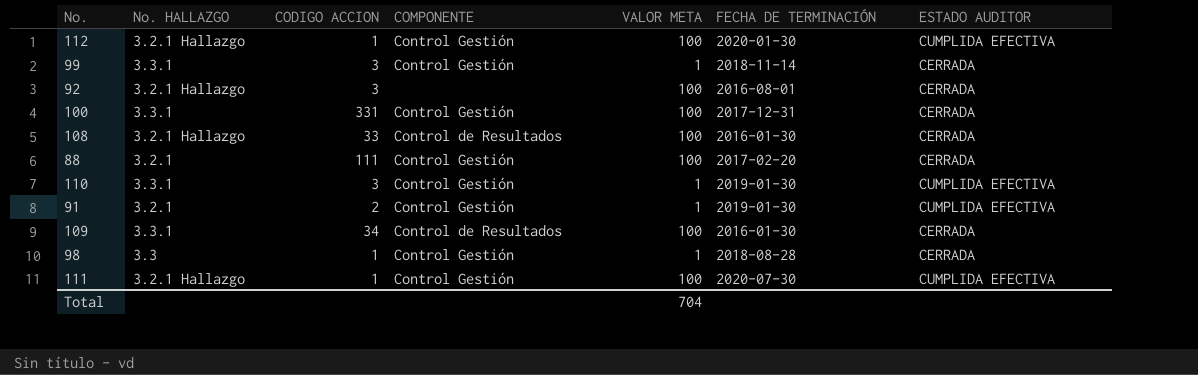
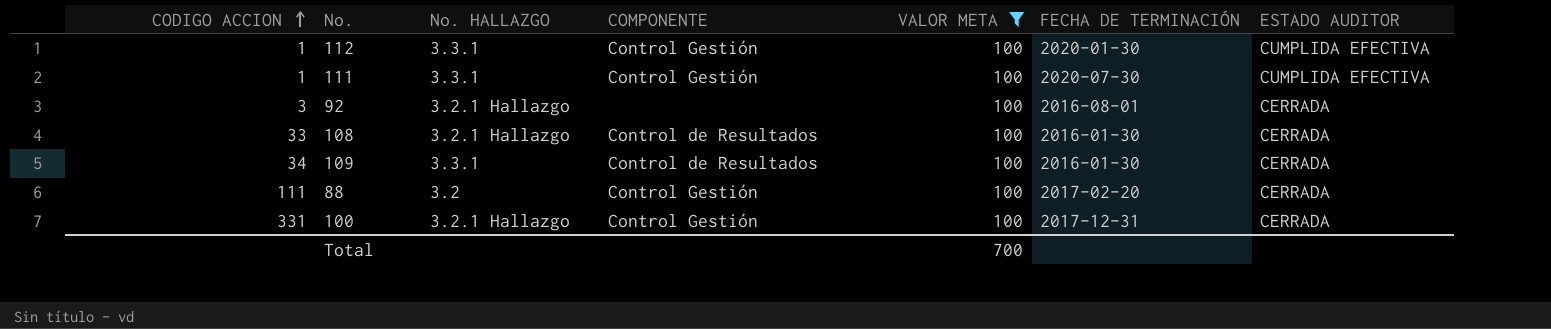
filter: none -> VALOR META = 100
row order: none -> CODIGO ACCION ascending
column CODIGO ACCION | position: 3 -> 1
112 | No. HALLAZGO: 3.2.1 Hallazgo -> 3.3.1
111 | No. HALLAZGO: 3.2.1 Hallazgo -> 3.3.1
88 | No. HALLAZGO: 3.2.1 -> 3.2
100 | No. HALLAZGO: 3.3.1 -> 3.2.1 Hallazgo
Total | VALOR META: 704 -> 700

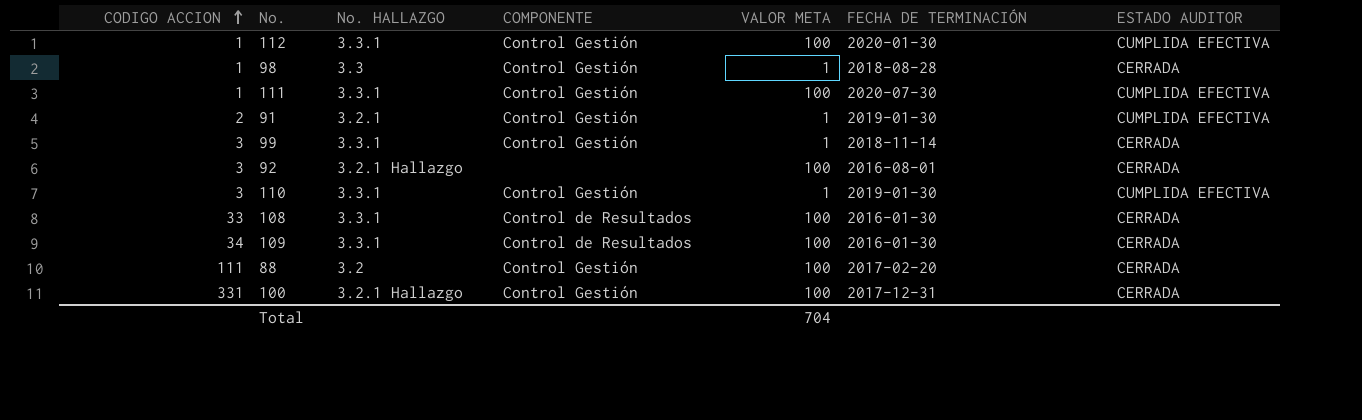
filter: VALOR META = 100 -> none
108 | No. HALLAZGO: 3.2.1 Hallazgo -> 3.3.1
Total | VALOR META: 700 -> 704

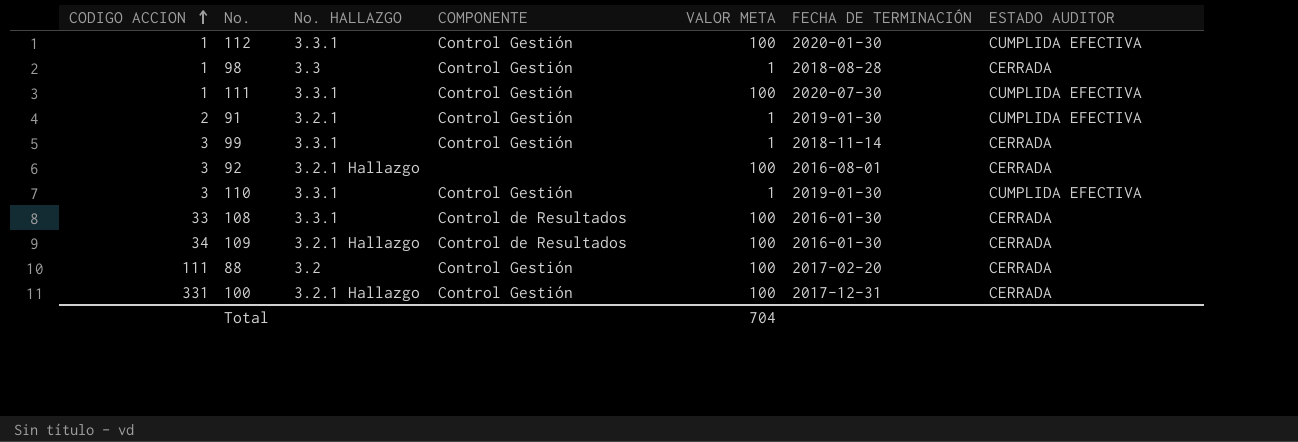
109 | No. HALLAZGO: 3.3.1 -> 3.2.1 Hallazgo

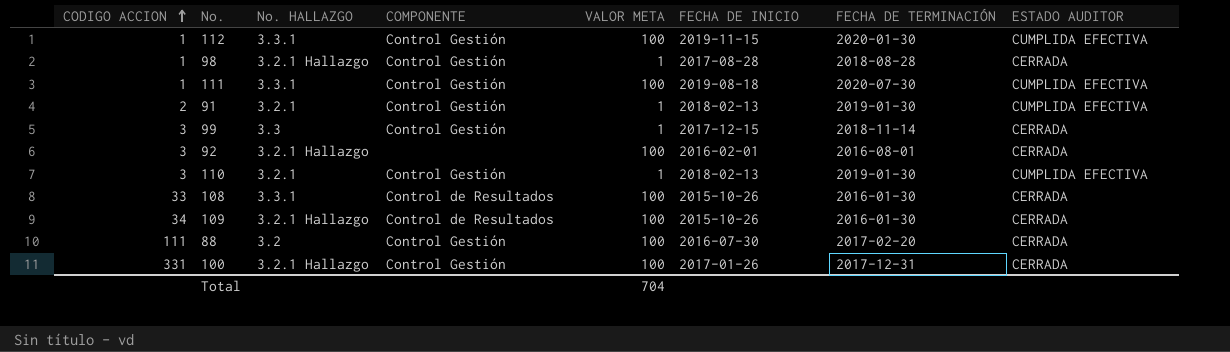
column FECHA DE INICIO | position: none -> 6
98 | No. HALLAZGO: 3.3 -> 3.2.1 Hallazgo
99 | No. HALLAZGO: 3.3.1 -> 3.3
110 | No. HALLAZGO: 3.3.1 -> 3.2.1

